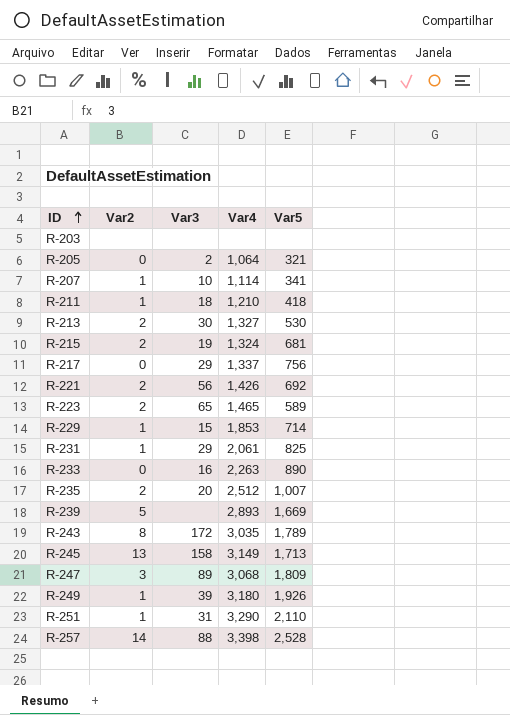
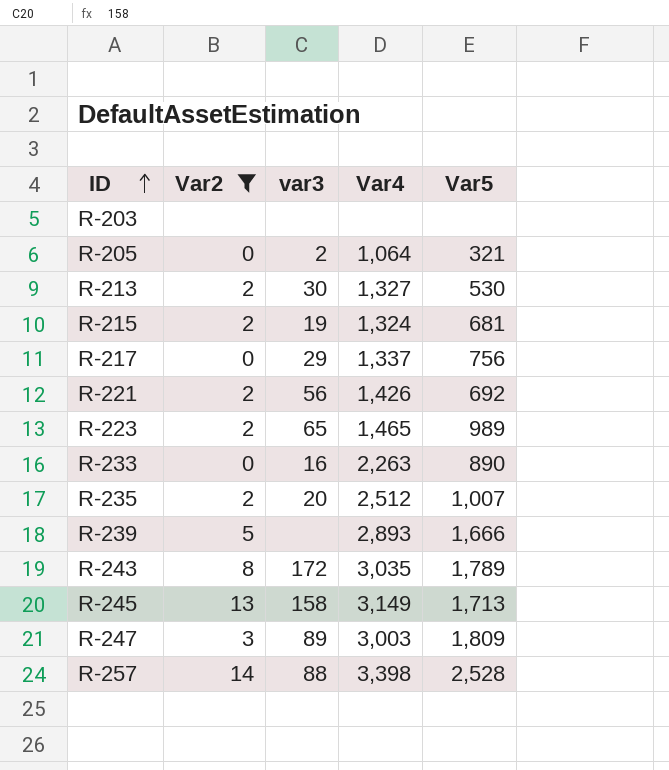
filter: none -> Var2 != 1
column name: Var3 -> var3
R-223 | Var5: 589 -> 989
R-239 | Var5: 1,669 -> 1,666
R-247 | Var4: 3,068 -> 3,003

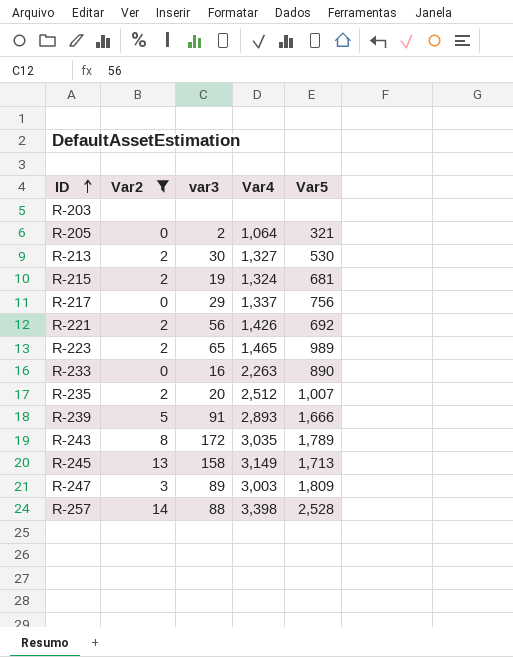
R-239 | var3: none -> 91

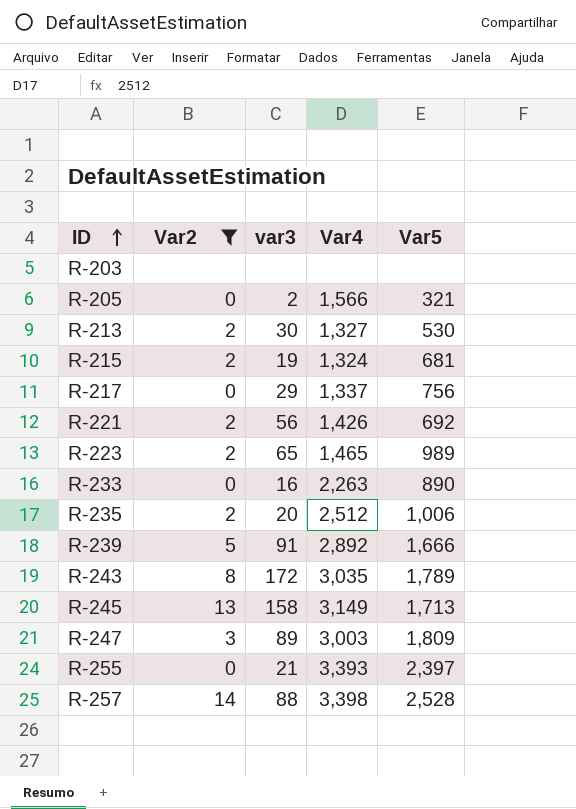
R-205 | Var4: 1,064 -> 1,566
R-235 | Var5: 1,007 -> 1,006
R-239 | Var4: 2,893 -> 2,892
row R-255: none -> 0 | 21 | 3,393 | 2,397

